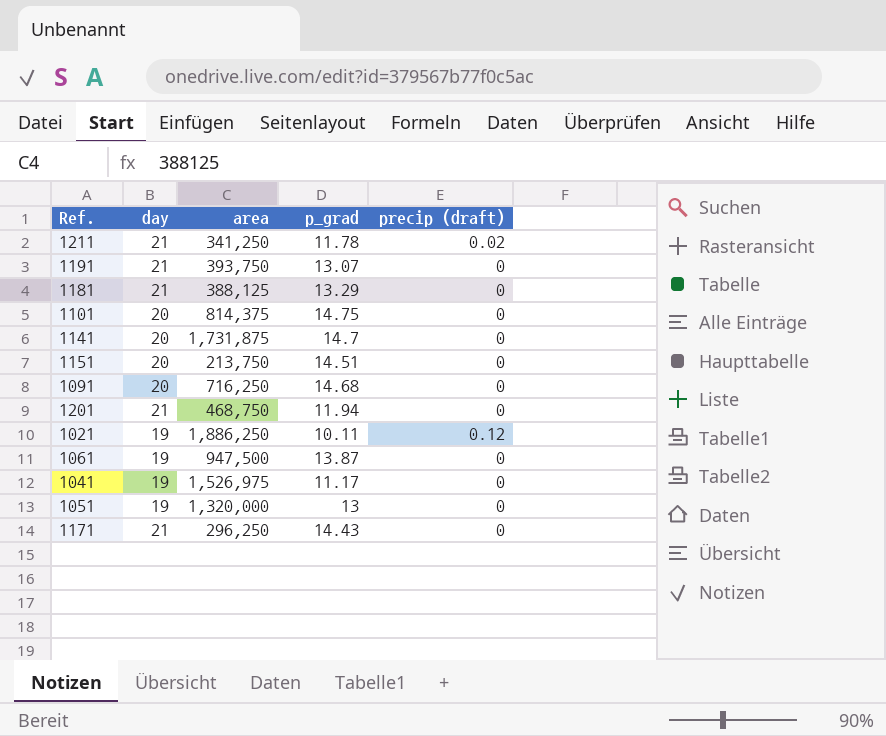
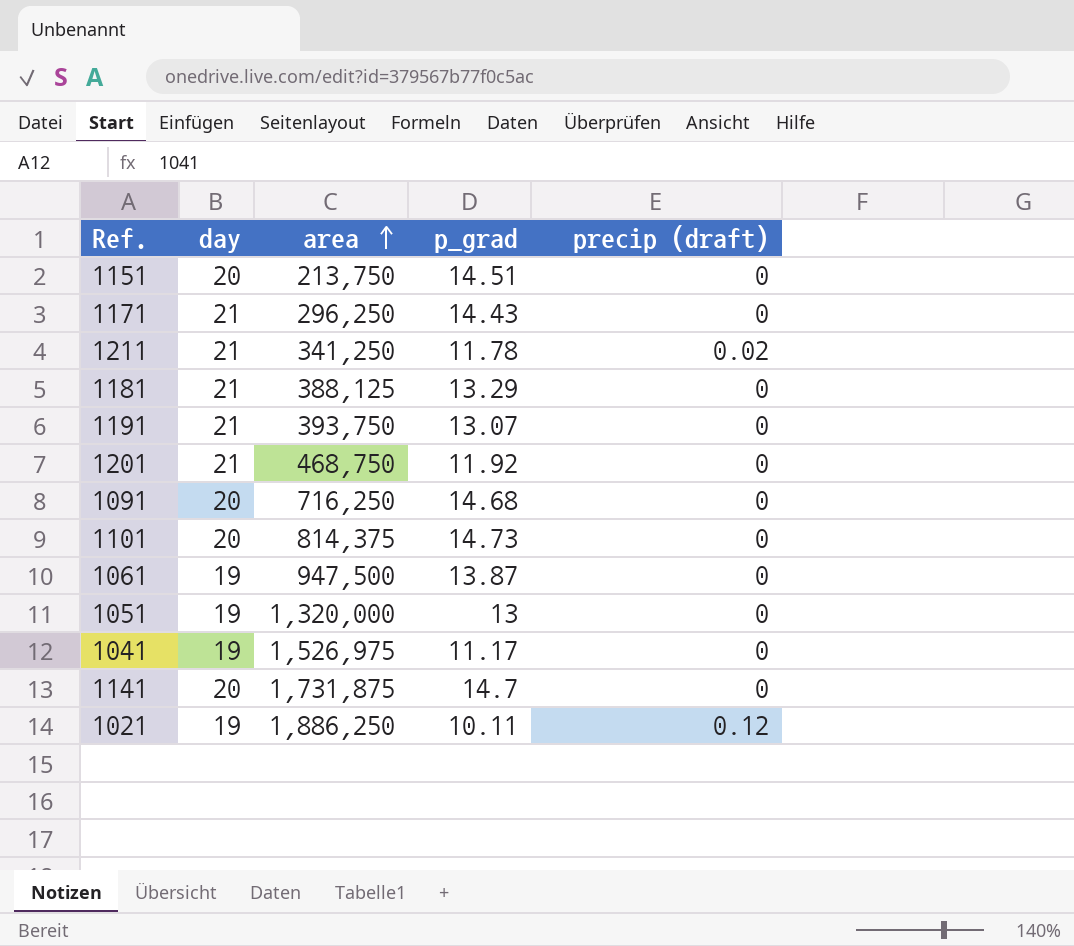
row order: none -> area ascending
1201 | p_grad: 11.94 -> 11.92
1101 | p_grad: 14.75 -> 14.73

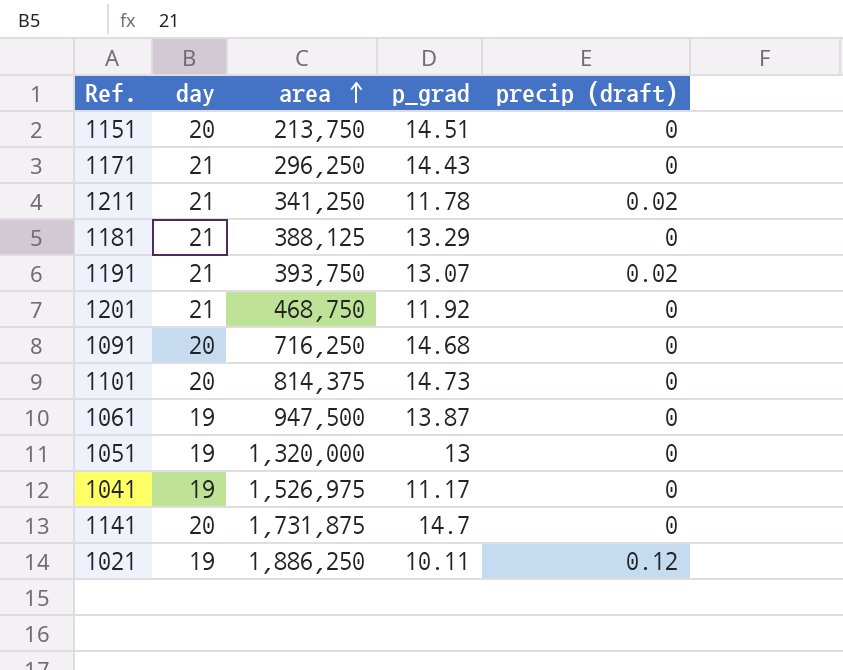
1191 | precip (draft): 0 -> 0.02

